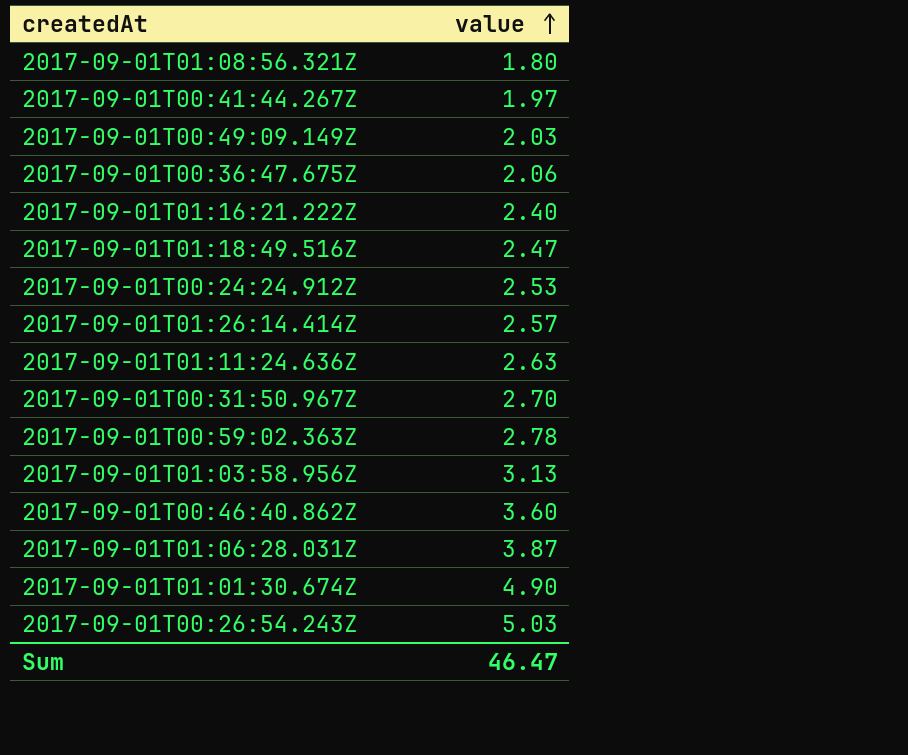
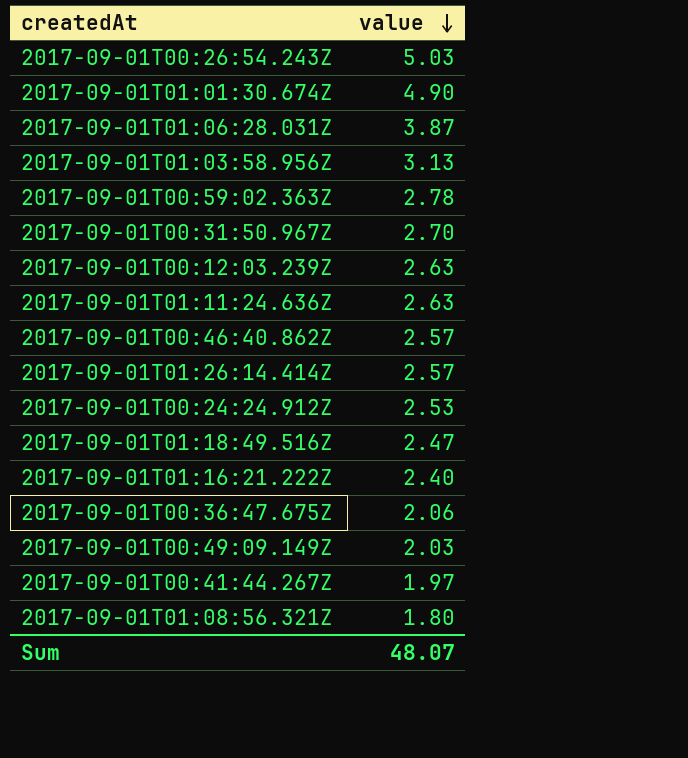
row order: value ascending -> value descending
row 2017-09-01T00:12:03.239Z: none -> 2.63
2017-09-01T00:46:40.862Z | value: 3.60 -> 2.57
Sum | value: 46.47 -> 48.07

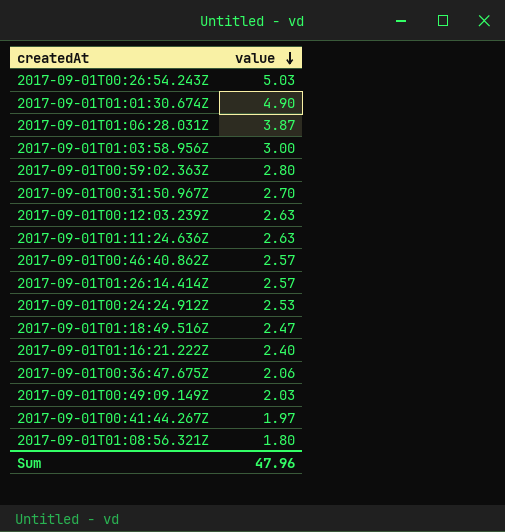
2017-09-01T01:03:58.956Z | value: 3.13 -> 3.00
2017-09-01T00:59:02.363Z | value: 2.78 -> 2.80
Sum | value: 48.07 -> 47.96

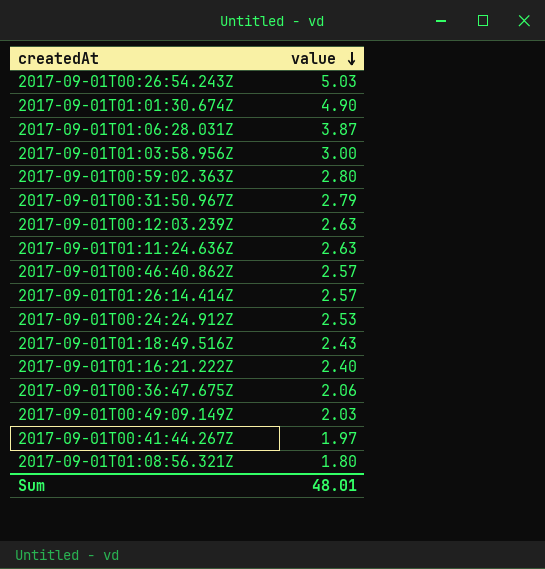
2017-09-01T00:31:50.967Z | value: 2.70 -> 2.79
2017-09-01T01:18:49.516Z | value: 2.47 -> 2.43
Sum | value: 47.96 -> 48.01

